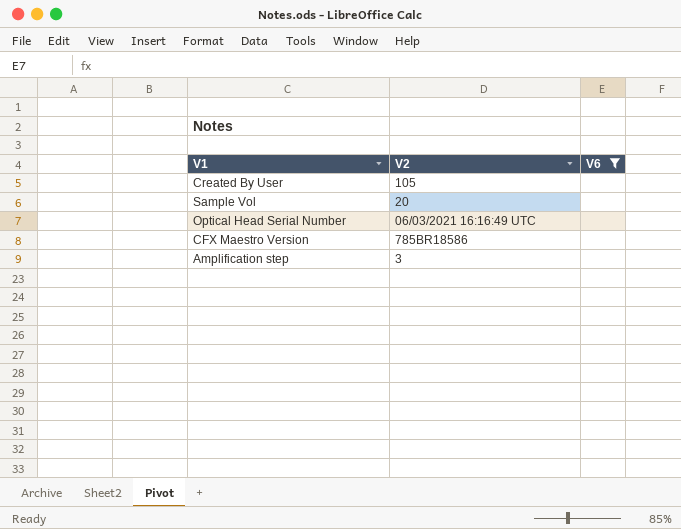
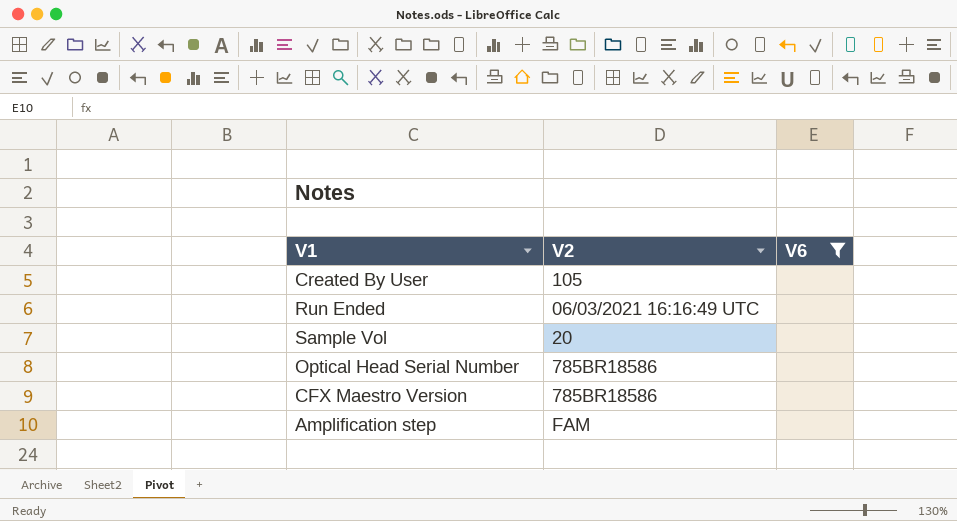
row Run Ended: none -> 06/03/2021 16:16:49 UTC | none
Optical Head Serial Number | V2: 06/03/2021 16:16:49 UTC -> 785BR18586
Amplification step | V2: 3 -> FAM

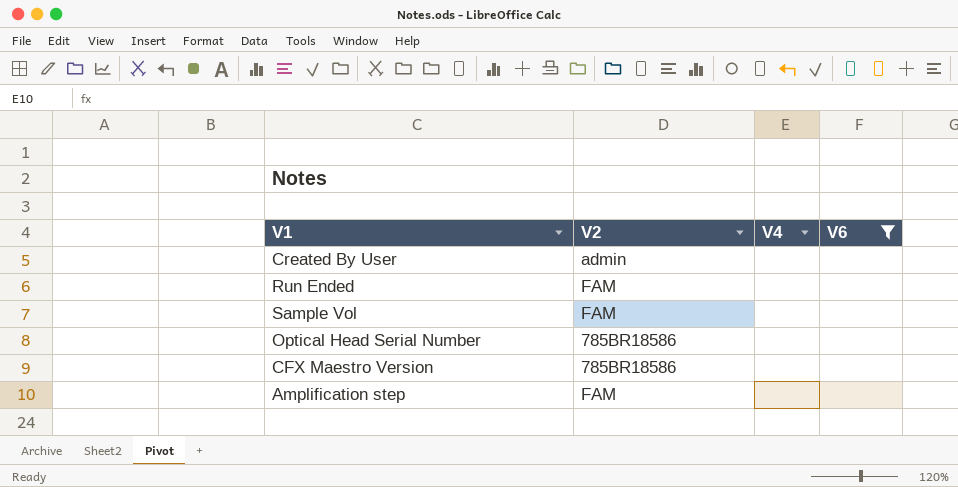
column V4 | position: none -> 3
Created By User | V2: 105 -> admin
Run Ended | V2: 06/03/2021 16:16:49 UTC -> FAM
Sample Vol | V2: 20 -> FAM

